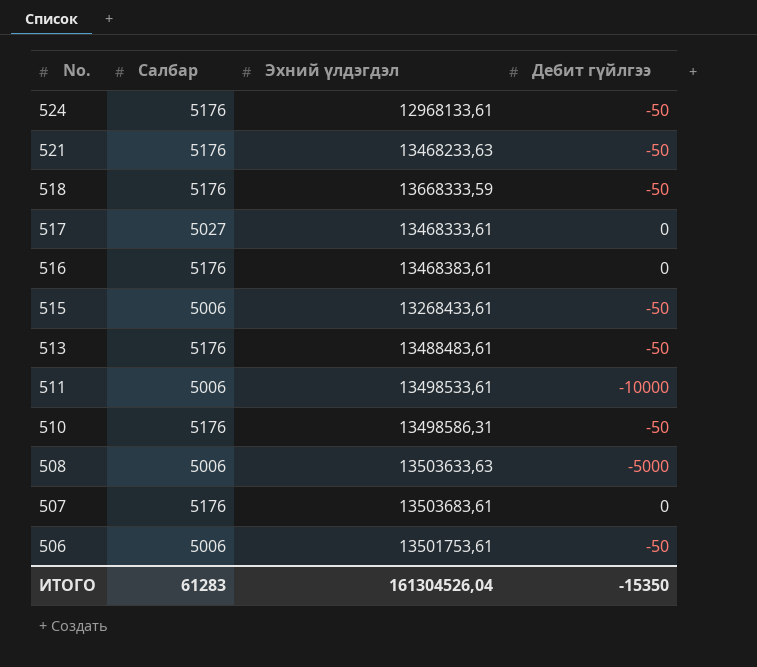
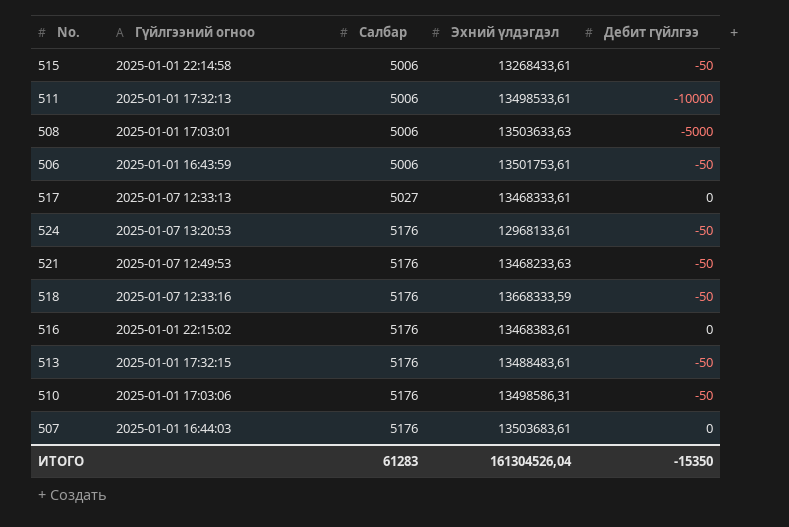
row order: No. descending -> Салбар ascending
column Гүйлгээний огноо | position: none -> 2

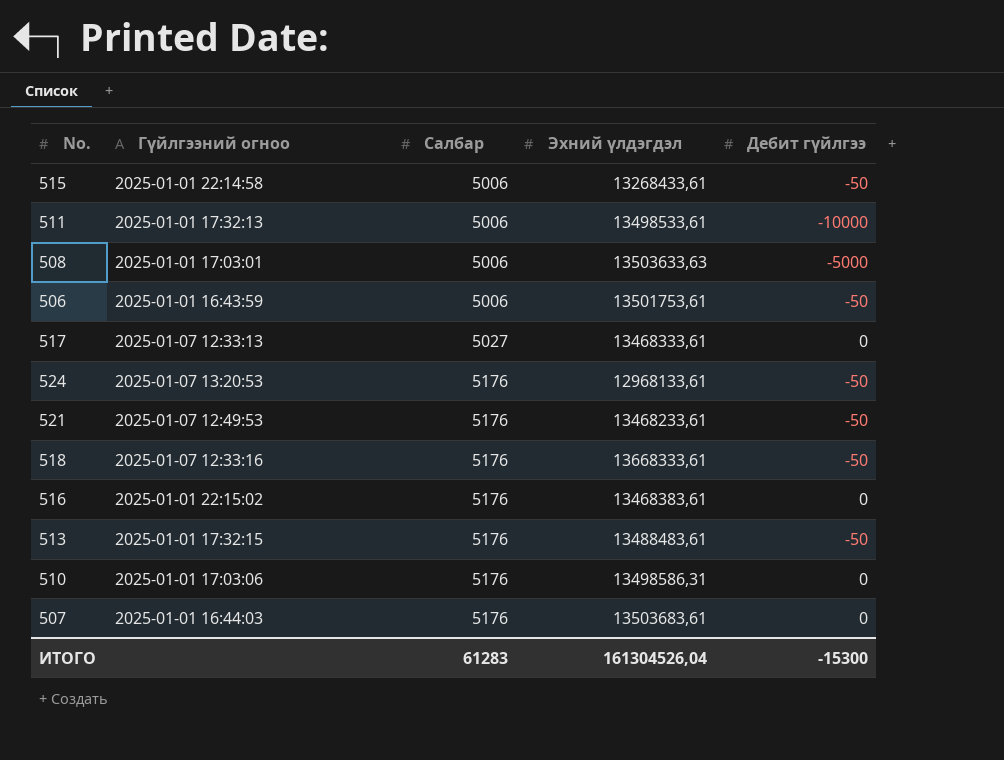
521 | Эхний үлдэгдэл: 13468233,63 -> 13468233,61
518 | Эхний үлдэгдэл: 13668333,59 -> 13668333,61
510 | Дебит гүйлгээ: -50 -> 0
ИТОГО | Дебит гүйлгээ: -15350 -> -15300

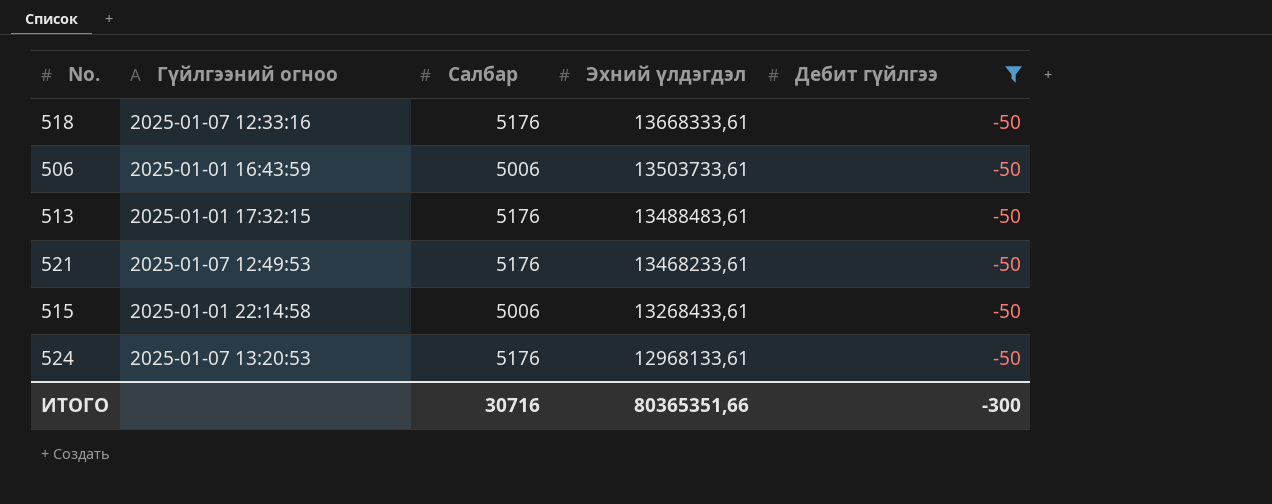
filter: none -> Дебит гүйлгээ = -50
row order: Салбар ascending -> Эхний үлдэгдэл descending
506 | Эхний үлдэгдэл: 13501753,61 -> 13503733,61
ИТОГО | Салбар: 61283 -> 30716
ИТОГО | Эхний үлдэгдэл: 161304526,04 -> 80365351,66
ИТОГО | Дебит гүйлгээ: -15300 -> -300

